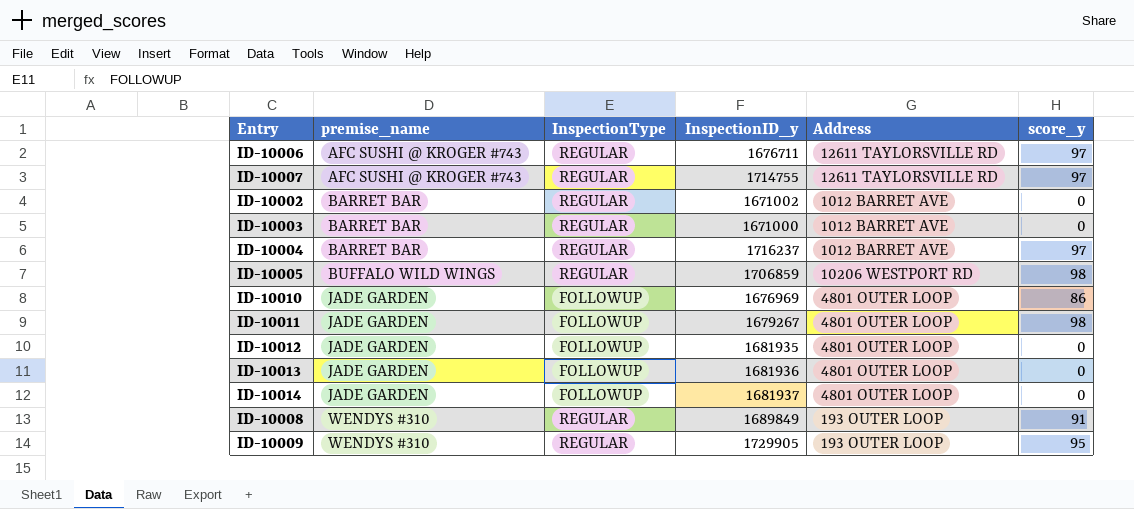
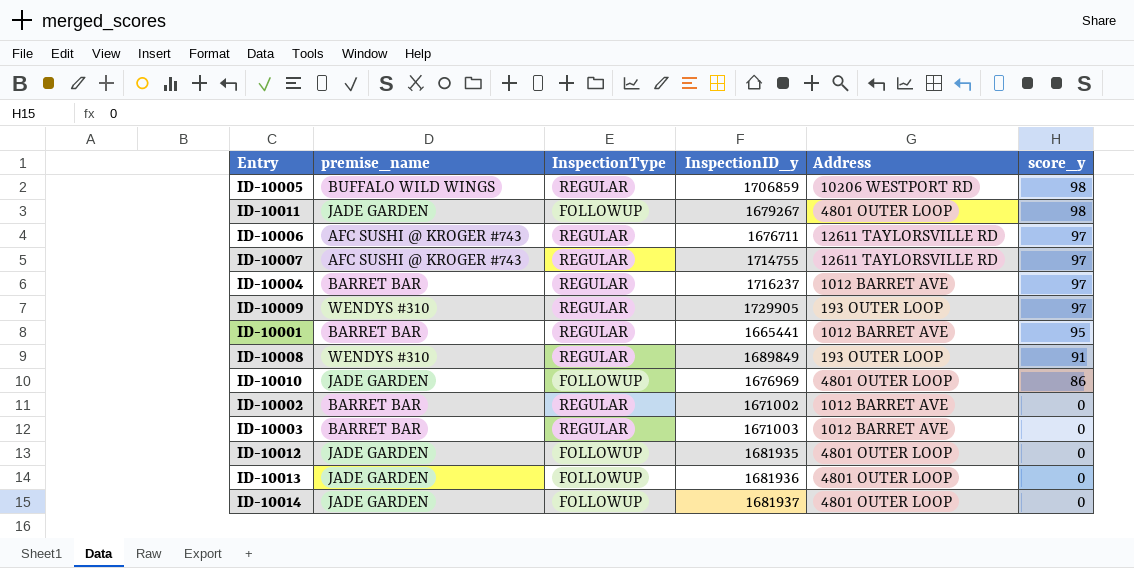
row order: premise_name ascending -> score_y descending
ID-10009 | score_y: 95 -> 97
row ID-10001: none -> BARRET BAR | REGULAR | 1665441 | 1012 BARRET AVE | 95
ID-10003 | InspectionID_y: 1671000 -> 1671003

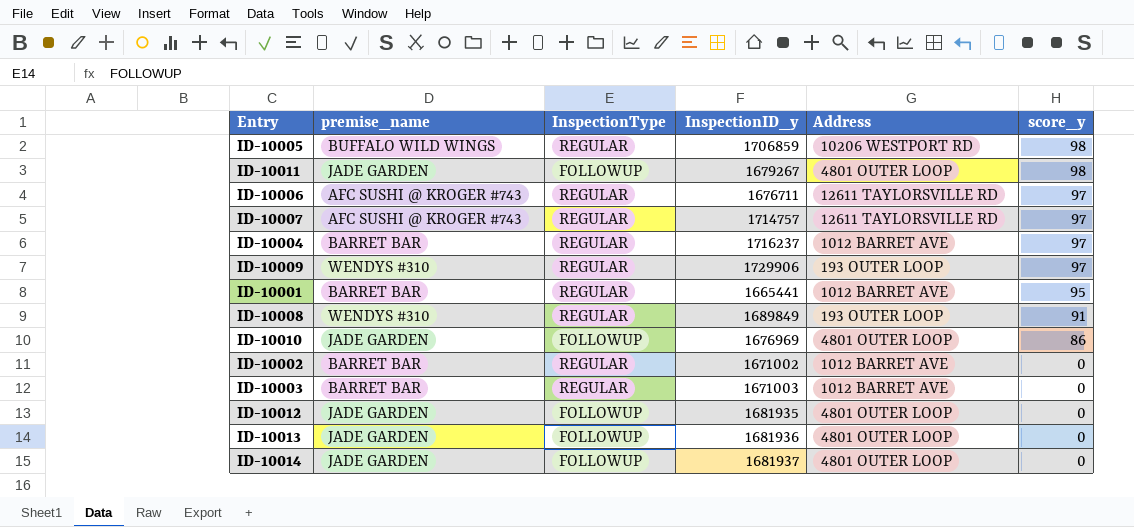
ID-10007 | InspectionID_y: 1714755 -> 1714757
ID-10009 | InspectionID_y: 1729905 -> 1729906

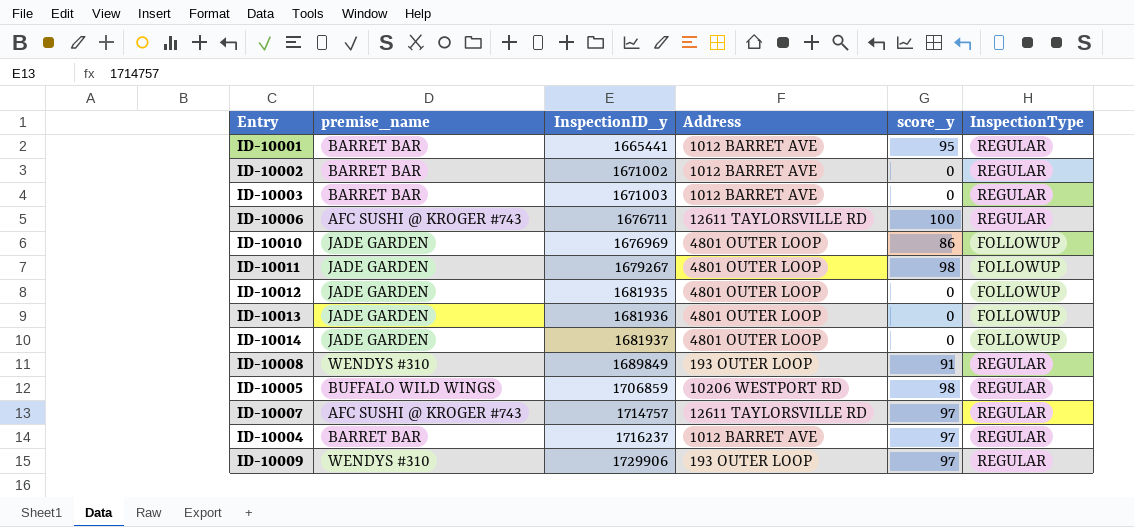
row order: score_y descending -> InspectionID_y ascending
column InspectionType | position: 3 -> 6
ID-10006 | score_y: 97 -> 100

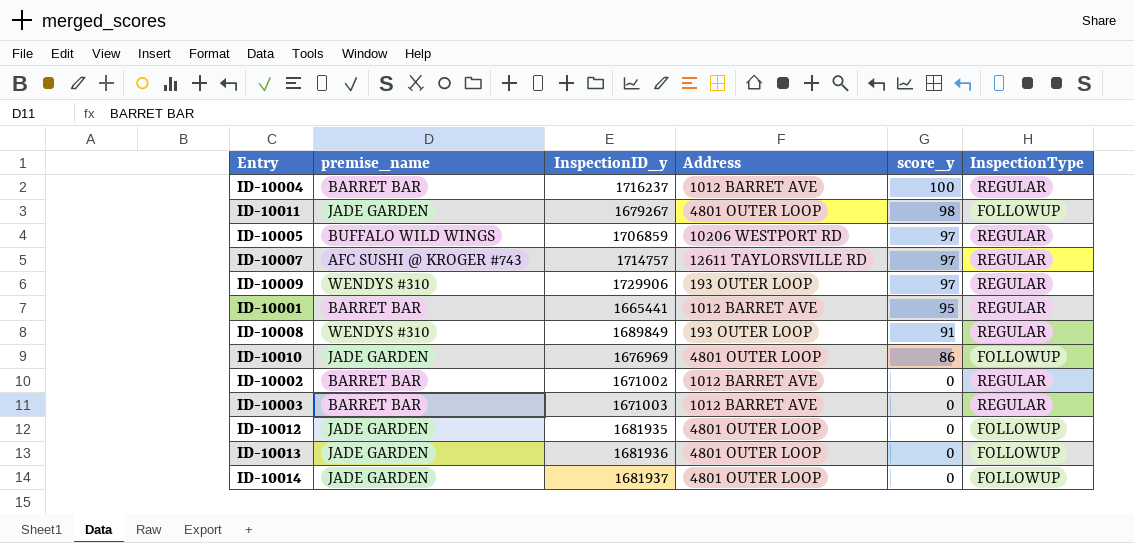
row order: InspectionID_y ascending -> score_y descending
row ID-10006: AFC SUSHI @ KROGER #743 | 1676711 | 12611 TAYLORSVILLE RD | 100 | REGULAR -> none
ID-10004 | score_y: 97 -> 100
ID-10005 | score_y: 98 -> 97

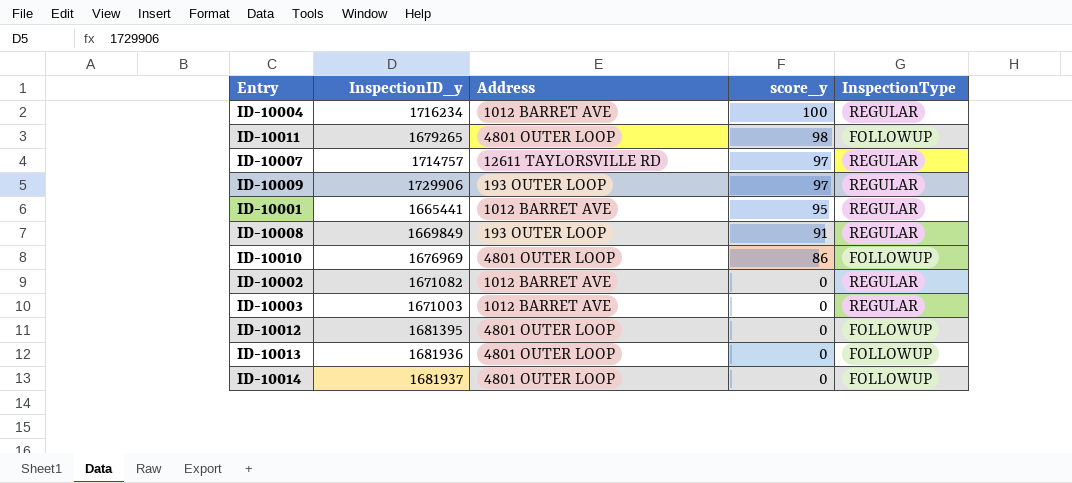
column premise_name | position: 2 -> none
row ID-10005: BUFFALO WILD WINGS | 1706859 | 10206 WESTPORT RD | 97 | REGULAR -> none
ID-10004 | InspectionID_y: 1716237 -> 1716234
ID-10011 | InspectionID_y: 1679267 -> 1679265
ID-10008 | InspectionID_y: 1689849 -> 1669849
ID-10002 | InspectionID_y: 1671002 -> 1671082
ID-10012 | InspectionID_y: 1681935 -> 1681395

